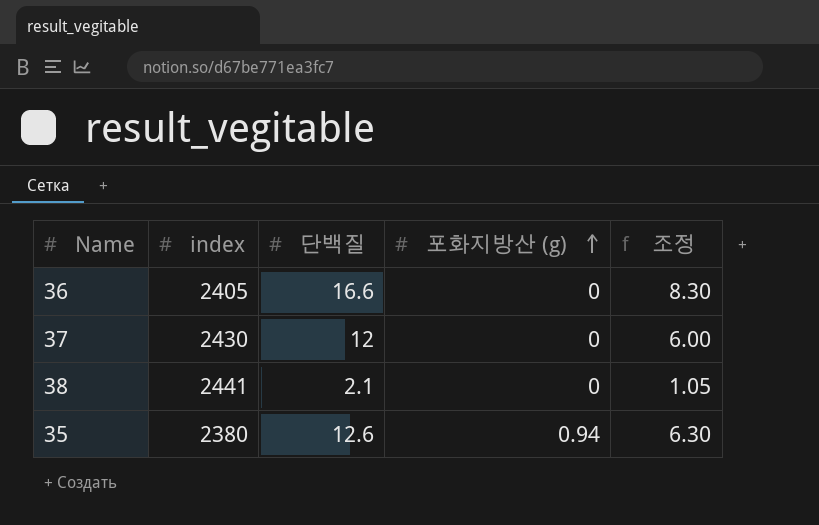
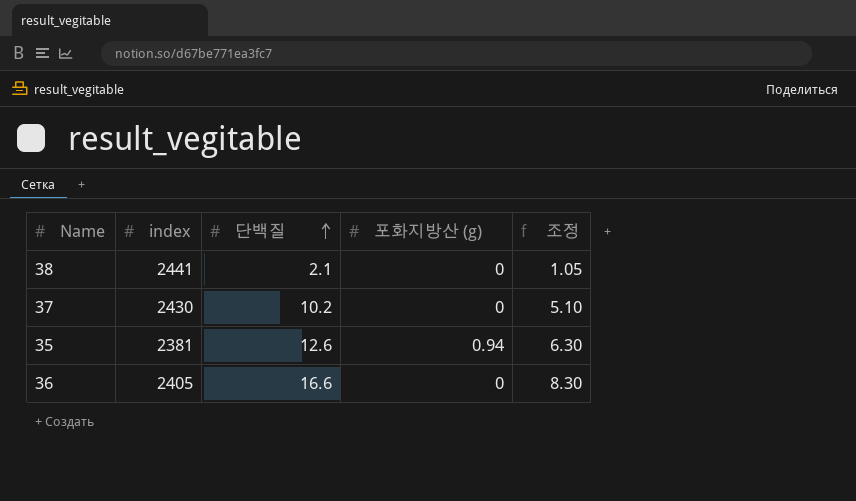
row order: 포화지방산 (g) ascending -> 단백질 ascending
37 | 단백질: 12 -> 10.2
37 | 조정: 6.00 -> 5.10
35 | index: 2380 -> 2381

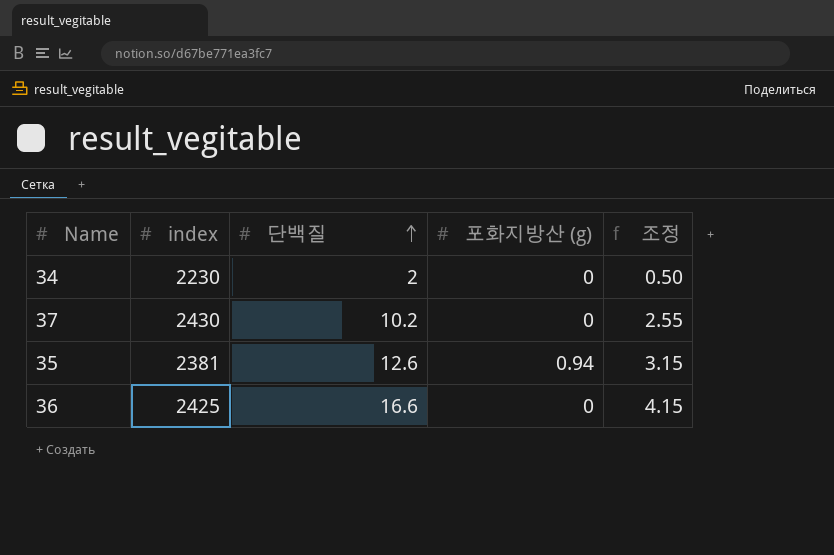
column 조정 | formula: [단백질] * 0.5 -> [단백질] * 0.25
row 38: 2441 | 2.1 | 0 | 1.05 -> none
row 34: none -> 2230 | 2 | 0 | 0.50
36 | index: 2405 -> 2425

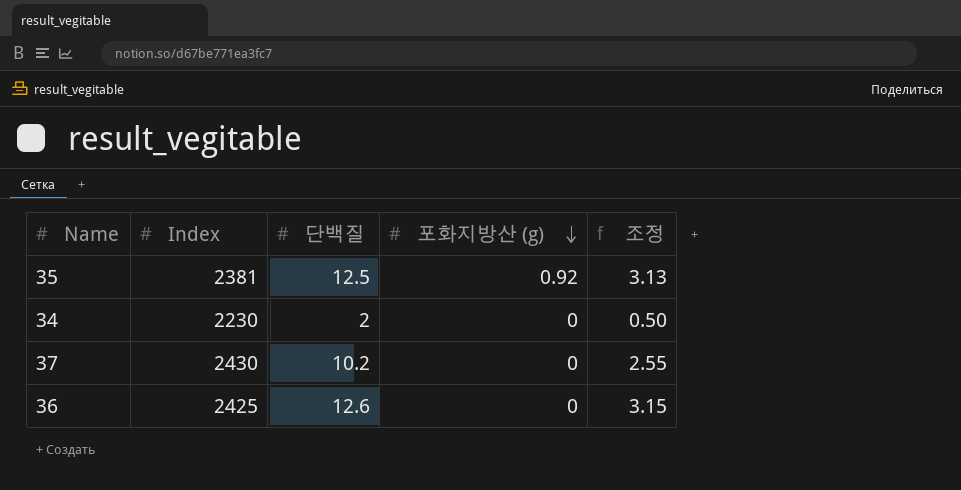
row order: 단백질 ascending -> 포화지방산 (g) descending
column name: index -> Index
35 | 단백질: 12.6 -> 12.5
35 | 포화지방산 (g): 0.94 -> 0.92
35 | 조정: 3.15 -> 3.13
36 | 단백질: 16.6 -> 12.6
36 | 조정: 4.15 -> 3.15

